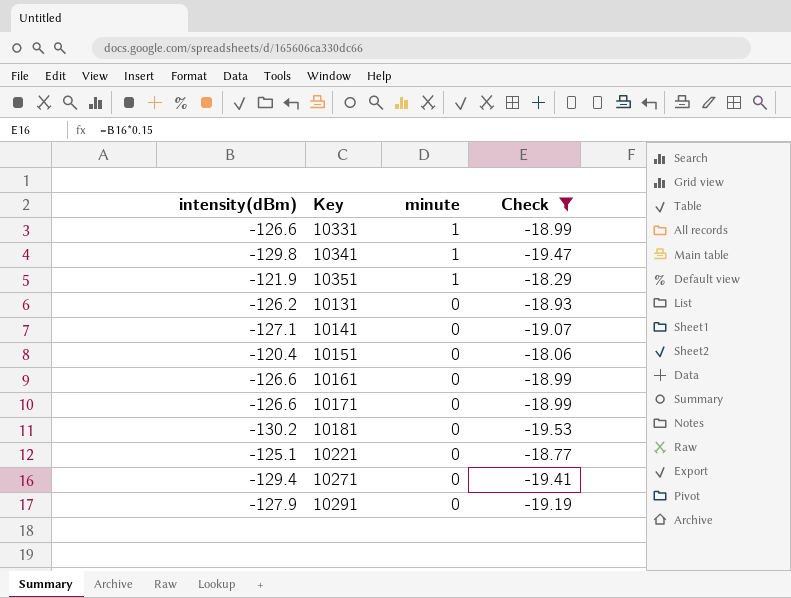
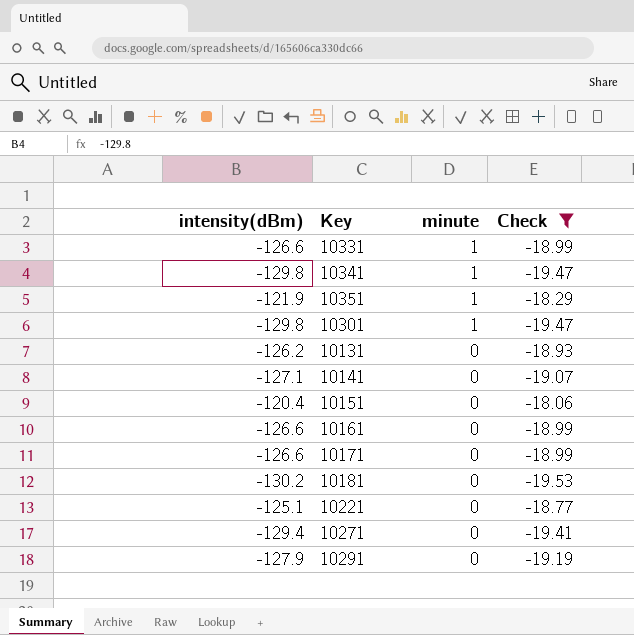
row 10301: none -> -129.8 | 1 | -19.47

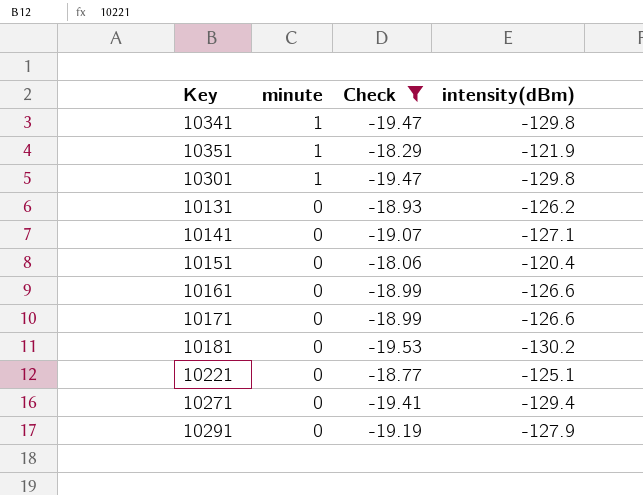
column intensity(dBm) | position: 1 -> 4
row 10331: -126.6 | 1 | -18.99 -> none

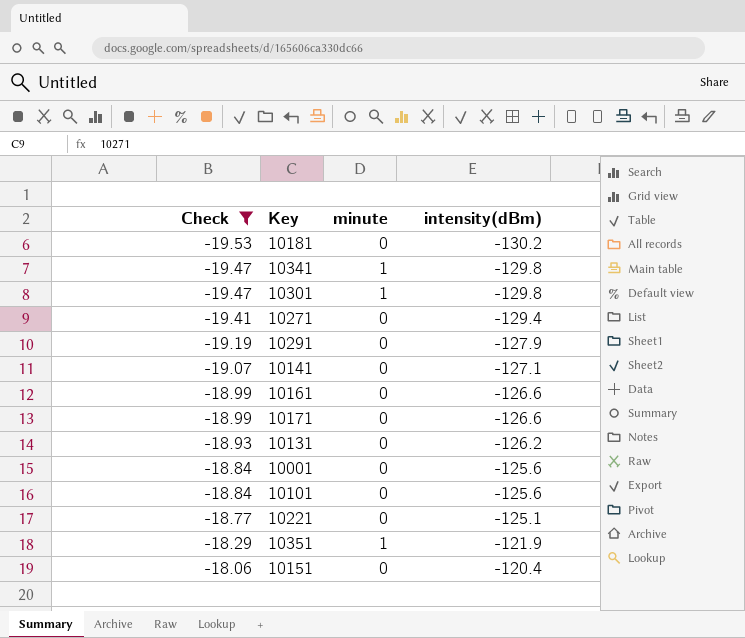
row order: minute descending -> Check ascending
column Check | position: 3 -> 1
row 10001: none -> -18.84 | 0 | -125.6
row 10101: none -> -18.84 | 0 | -125.6

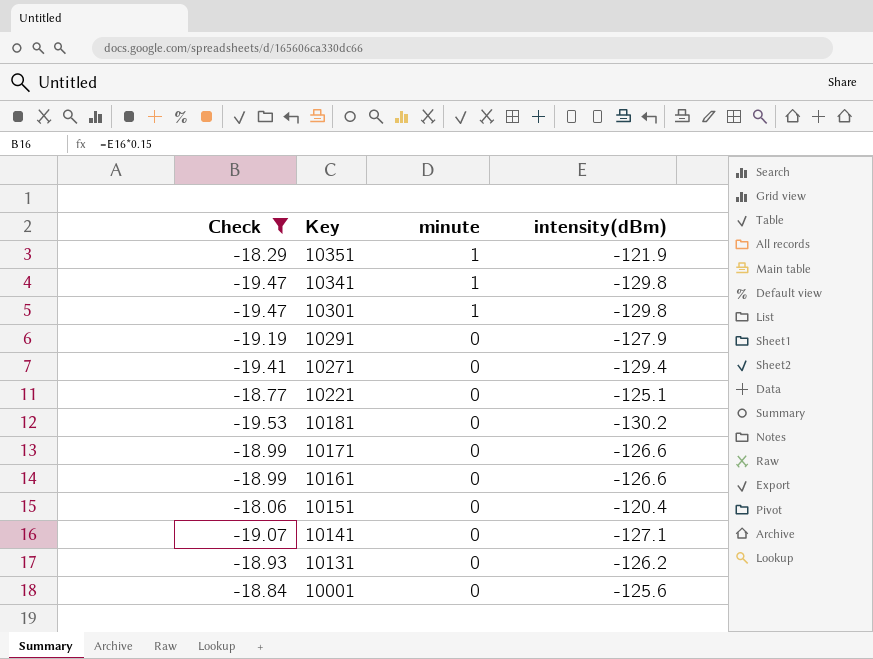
row order: Check ascending -> Key descending
row 10101: -18.84 | 0 | -125.6 -> none

